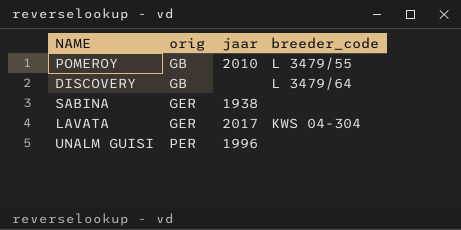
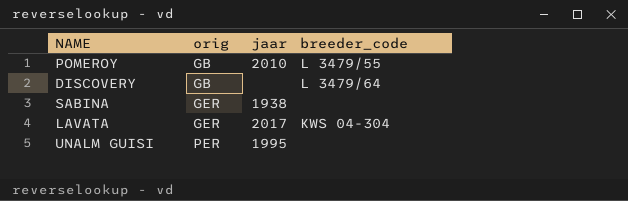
UNALM GUISI | jaar: 1996 -> 1995

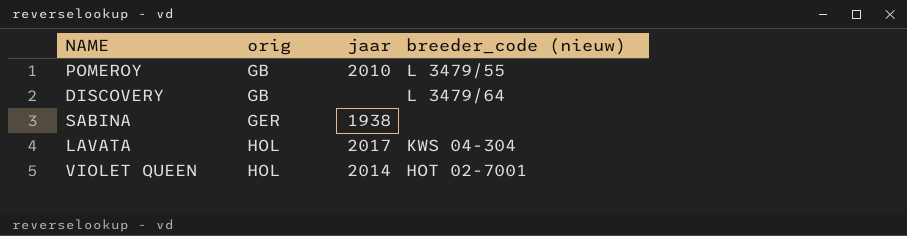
column name: breeder_code -> breeder_code (nieuw)
row UNALM GUISI: PER | 1995 | none -> none
LAVATA | orig: GER -> HOL
row VIOLET QUEEN: none -> HOL | 2014 | HOT 02-7001

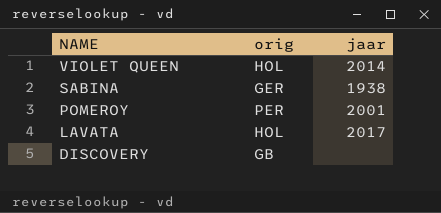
row order: orig ascending -> NAME descending
column breeder_code (nieuw) | position: 4 -> none
POMEROY | orig: GB -> PER
POMEROY | jaar: 2010 -> 2001

